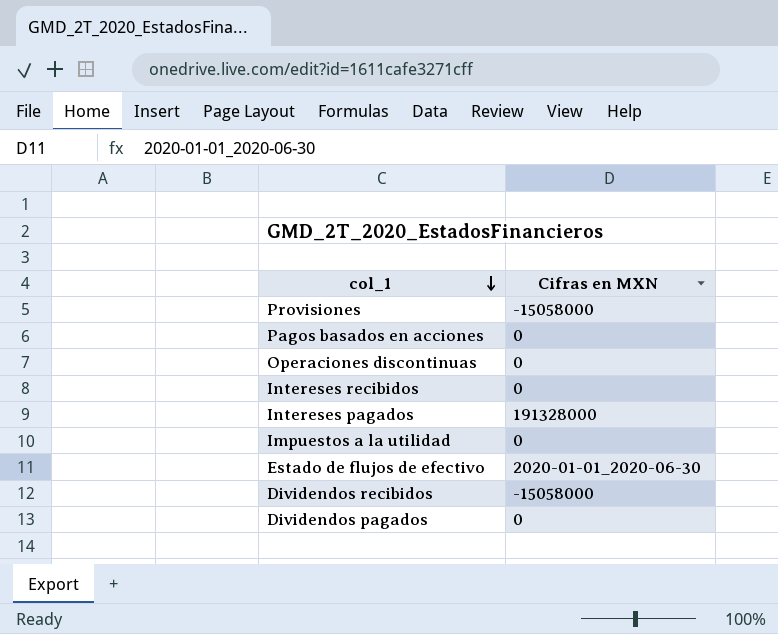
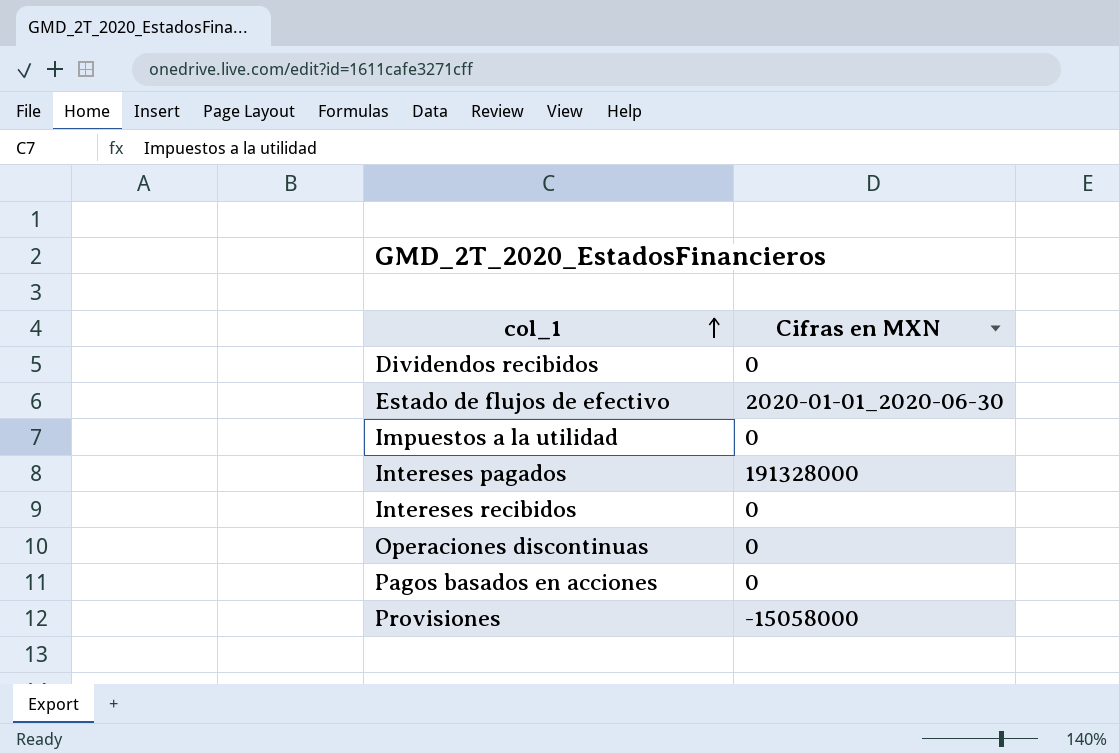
row order: col_1 descending -> col_1 ascending
row Dividendos pagados: 0 -> none
Dividendos recibidos | Cifras en MXN: -15058000 -> 0

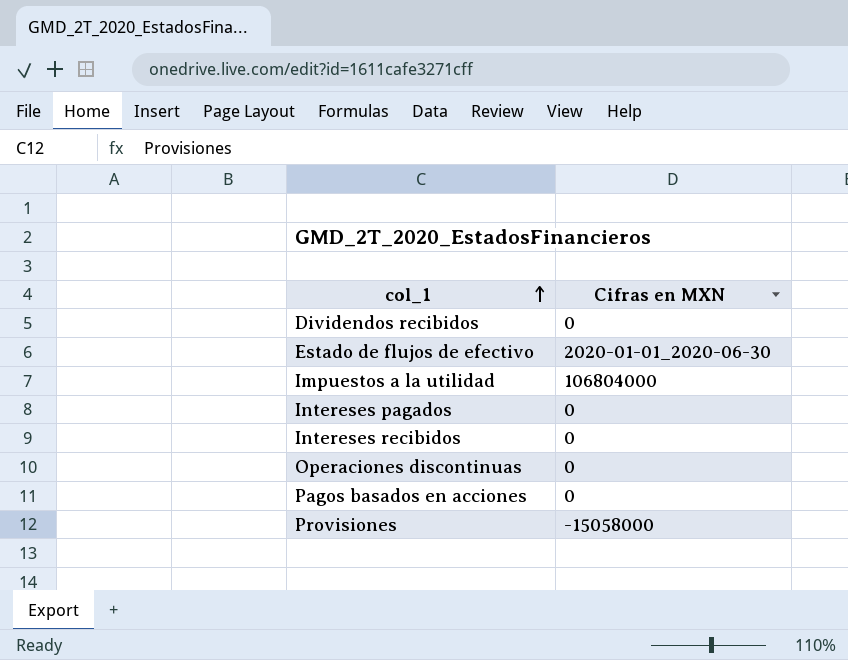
Impuestos a la utilidad | Cifras en MXN: 0 -> 106804000
Intereses pagados | Cifras en MXN: 191328000 -> 0

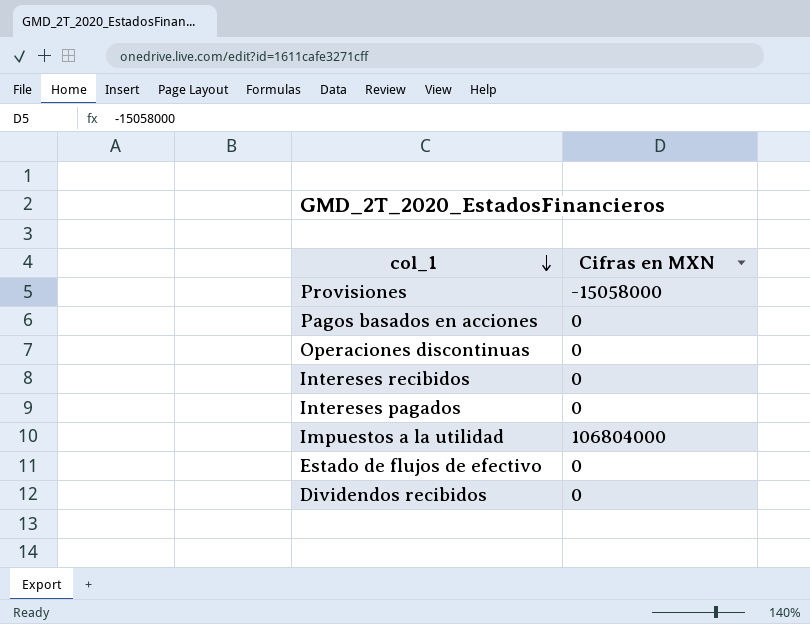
row order: col_1 ascending -> col_1 descending
Estado de flujos de efectivo | Cifras en MXN: 2020-01-01_2020-06-30 -> 0

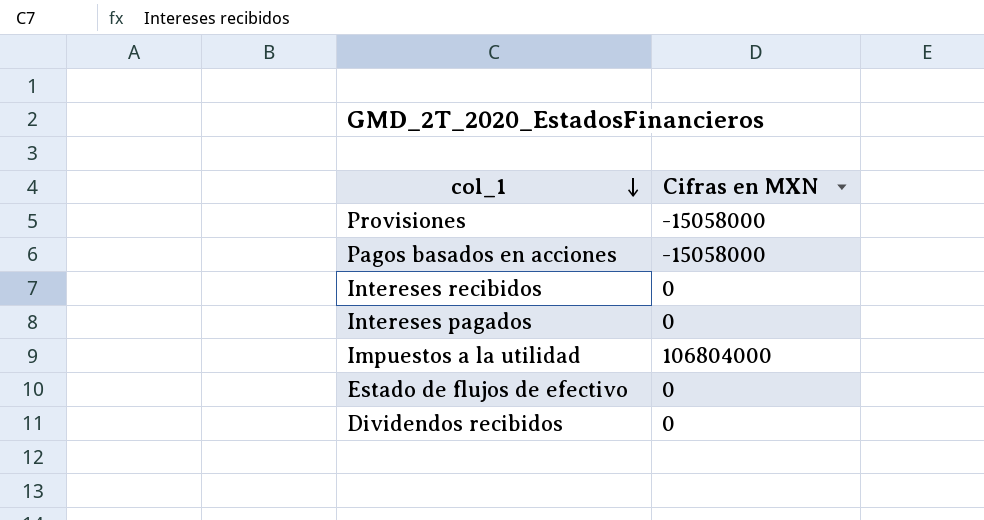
row Operaciones discontinuas: 0 -> none
Pagos basados en acciones | Cifras en MXN: 0 -> -15058000

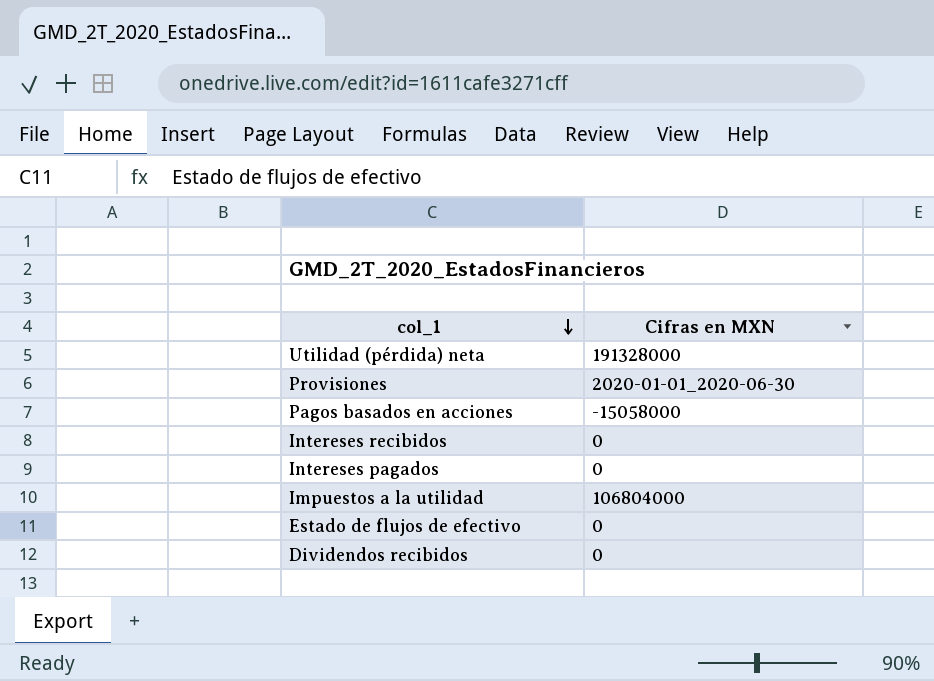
row Utilidad (pérdida) neta: none -> 191328000
Provisiones | Cifras en MXN: -15058000 -> 2020-01-01_2020-06-30

